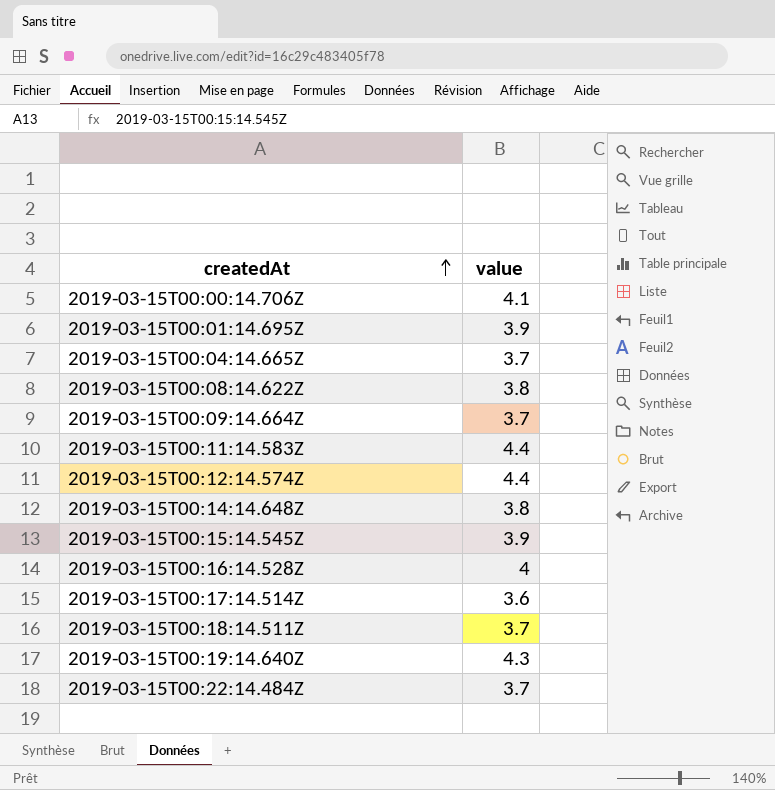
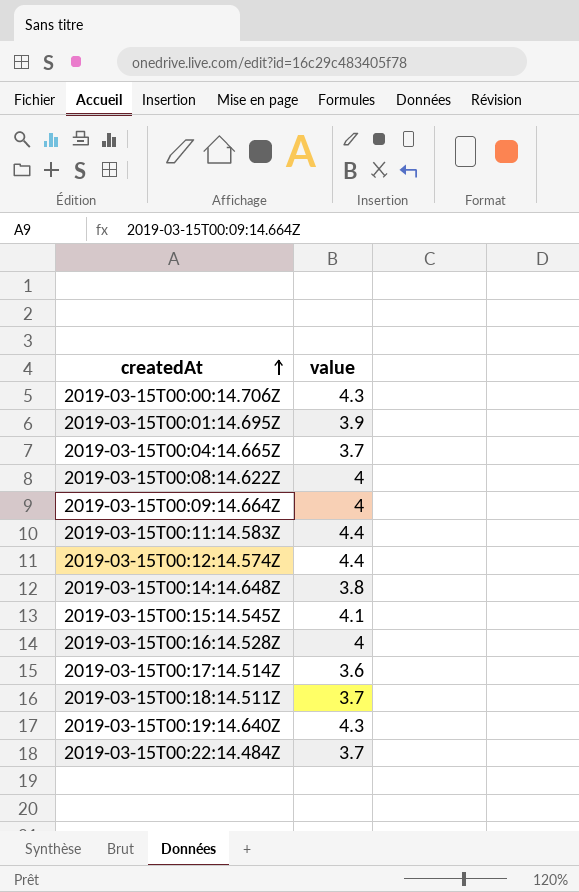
2019-03-15T00:00:14.706Z | value: 4.1 -> 4.3
2019-03-15T00:08:14.622Z | value: 3.8 -> 4
2019-03-15T00:09:14.664Z | value: 3.7 -> 4
2019-03-15T00:15:14.545Z | value: 3.9 -> 4.1

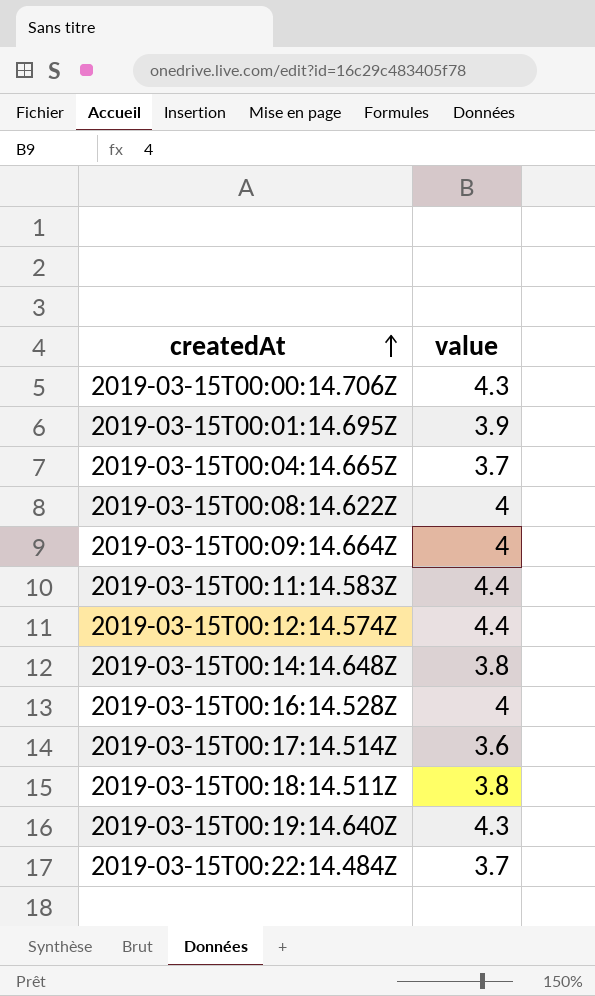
row 2019-03-15T00:15:14.545Z: 4.1 -> none
2019-03-15T00:18:14.511Z | value: 3.7 -> 3.8

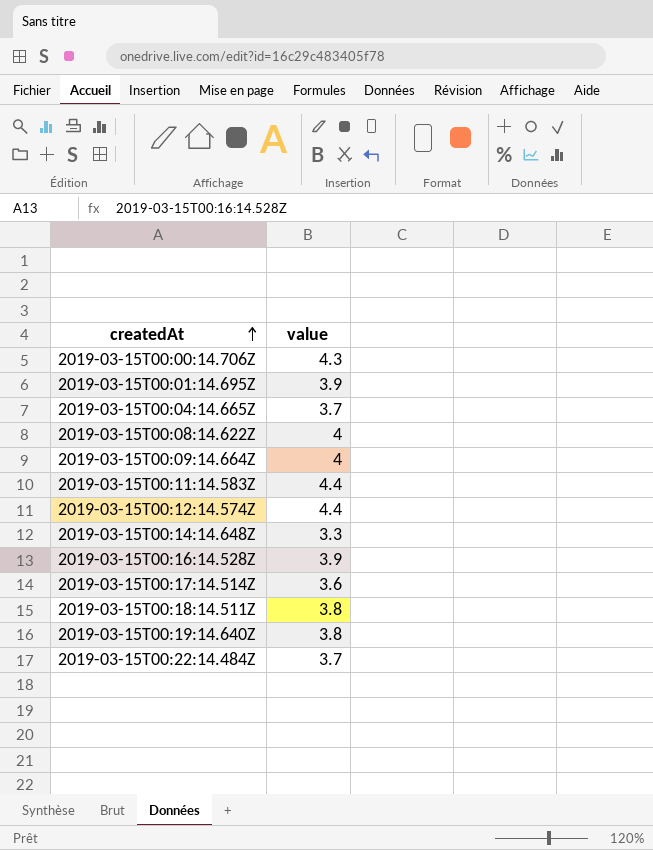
2019-03-15T00:14:14.648Z | value: 3.8 -> 3.3
2019-03-15T00:16:14.528Z | value: 4 -> 3.9
2019-03-15T00:19:14.640Z | value: 4.3 -> 3.8

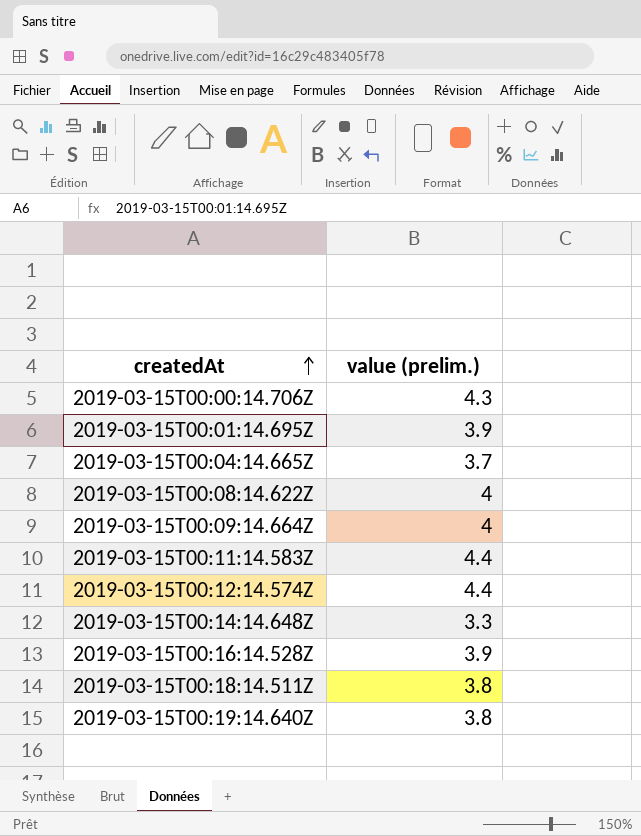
column name: value -> value (prelim.)
row 2019-03-15T00:17:14.514Z: 3.6 -> none
row 2019-03-15T00:22:14.484Z: 3.7 -> none

